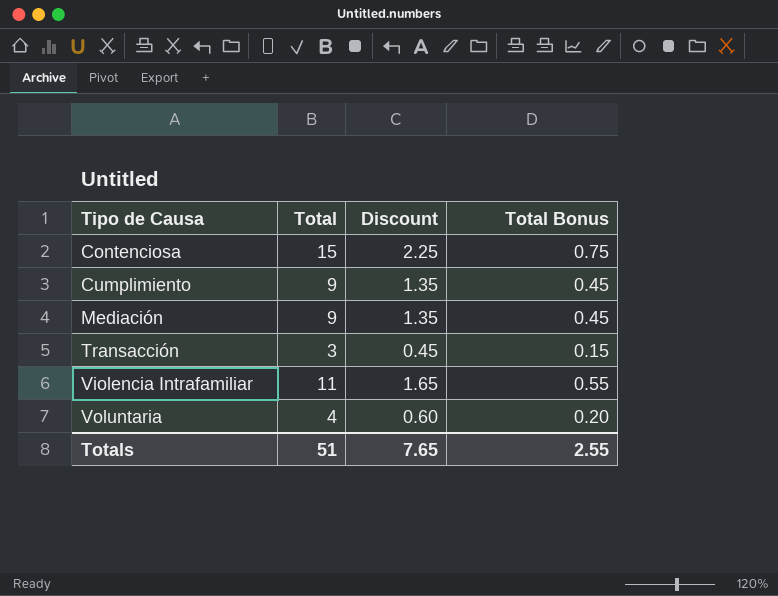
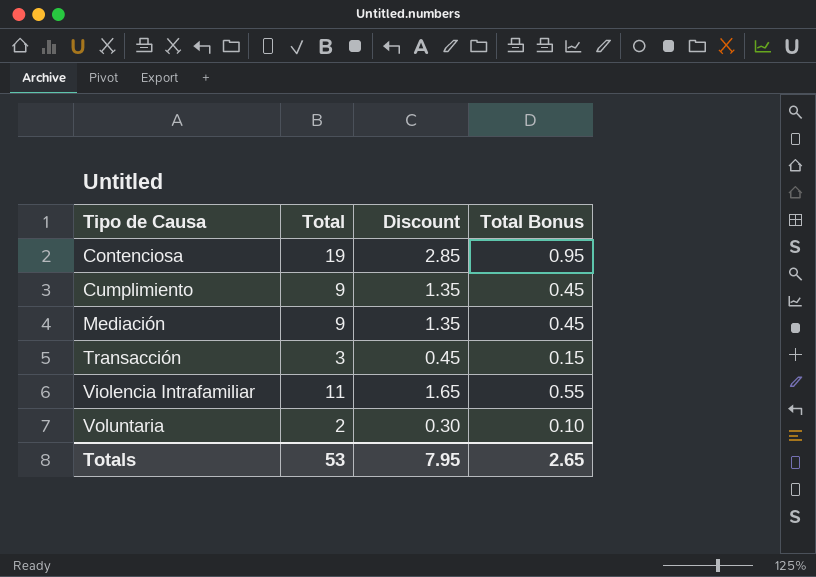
Contenciosa | Total: 15 -> 19
Contenciosa | Discount: 2.25 -> 2.85
Contenciosa | Total Bonus: 0.75 -> 0.95
Voluntaria | Total: 4 -> 2
Voluntaria | Discount: 0.60 -> 0.30
Voluntaria | Total Bonus: 0.20 -> 0.10
Totals | Total: 51 -> 53
Totals | Discount: 7.65 -> 7.95
Totals | Total Bonus: 2.55 -> 2.65

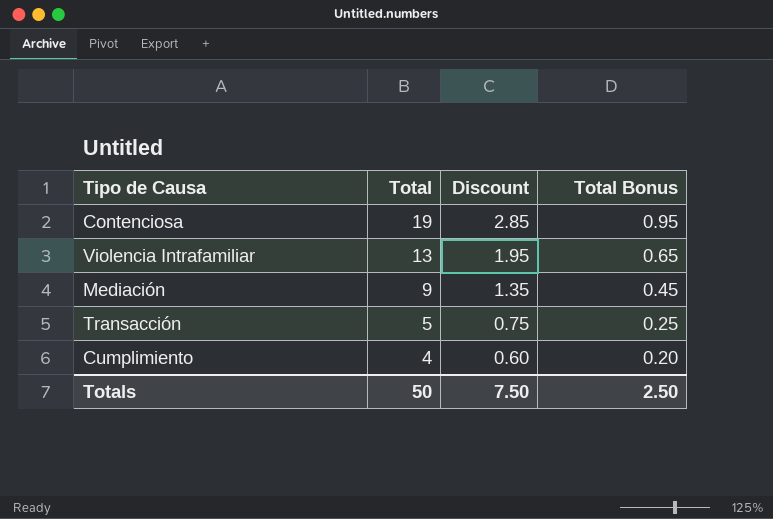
row order: Tipo de Causa ascending -> Total descending
row Voluntaria: 2 | 0.30 | 0.10 -> none
Violencia Intrafamiliar | Total: 11 -> 13
Violencia Intrafamiliar | Discount: 1.65 -> 1.95
Violencia Intrafamiliar | Total Bonus: 0.55 -> 0.65
Transacción | Total: 3 -> 5
Transacción | Discount: 0.45 -> 0.75
Transacción | Total Bonus: 0.15 -> 0.25
Cumplimiento | Total: 9 -> 4
Cumplimiento | Discount: 1.35 -> 0.60
Cumplimiento | Total Bonus: 0.45 -> 0.20
Totals | Total: 53 -> 50
Totals | Discount: 7.95 -> 7.50
Totals | Total Bonus: 2.65 -> 2.50

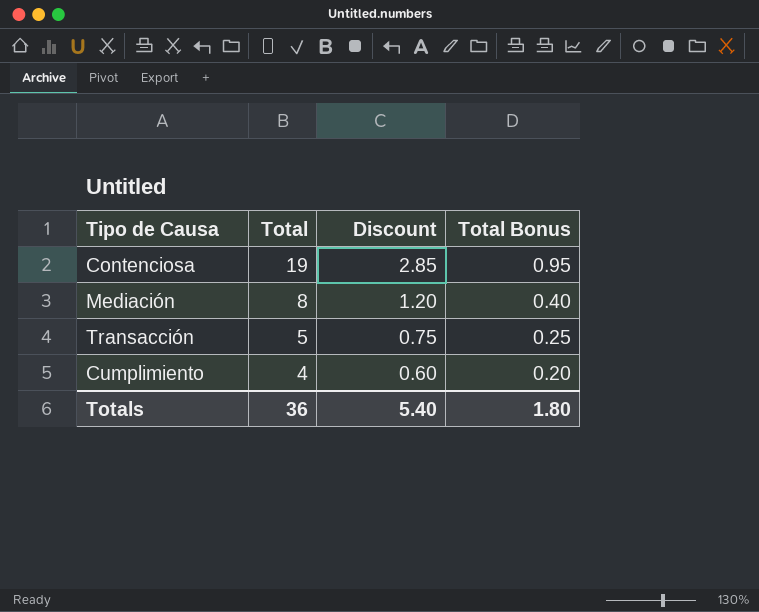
row Violencia Intrafamiliar: 13 | 1.95 | 0.65 -> none
Mediación | Total: 9 -> 8
Mediación | Discount: 1.35 -> 1.20
Mediación | Total Bonus: 0.45 -> 0.40
Totals | Total: 50 -> 36
Totals | Discount: 7.50 -> 5.40
Totals | Total Bonus: 2.50 -> 1.80

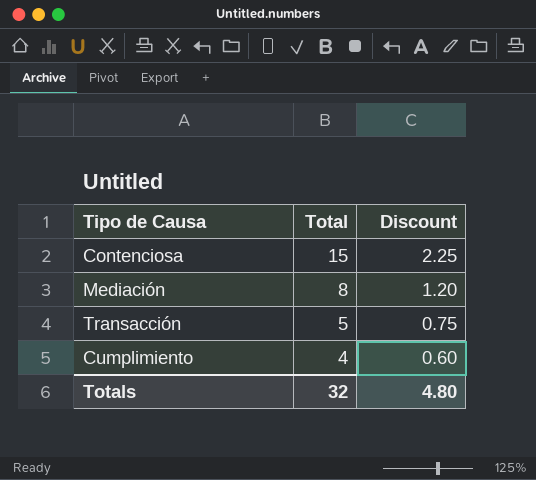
column Total Bonus | formula: [Total] * 0.05 -> none
Contenciosa | Total: 19 -> 15
Contenciosa | Discount: 2.85 -> 2.25
Totals | Total: 36 -> 32
Totals | Discount: 5.40 -> 4.80

